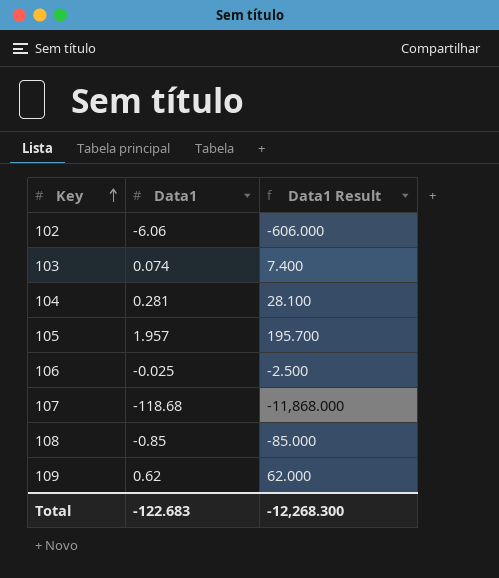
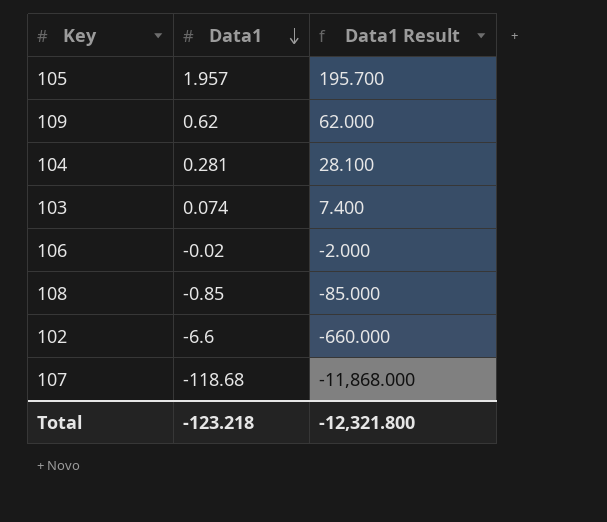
row order: Key ascending -> Data1 descending
106 | Data1: -0.025 -> -0.02
106 | Data1 Result: -2.500 -> -2.000
102 | Data1: -6.06 -> -6.6
102 | Data1 Result: -606.000 -> -660.000
Total | Data1: -122.683 -> -123.218
Total | Data1 Result: -12,268.300 -> -12,321.800

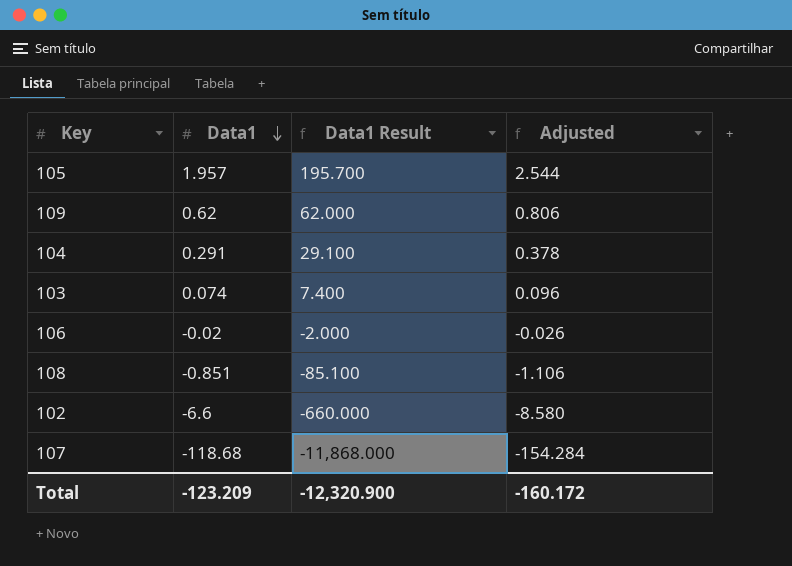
column Adjusted | formula: none -> [Data1] * 1.3
104 | Data1: 0.281 -> 0.291
104 | Data1 Result: 28.100 -> 29.100
108 | Data1: -0.85 -> -0.851
108 | Data1 Result: -85.000 -> -85.100
Total | Data1: -123.218 -> -123.209
Total | Data1 Result: -12,321.800 -> -12,320.900

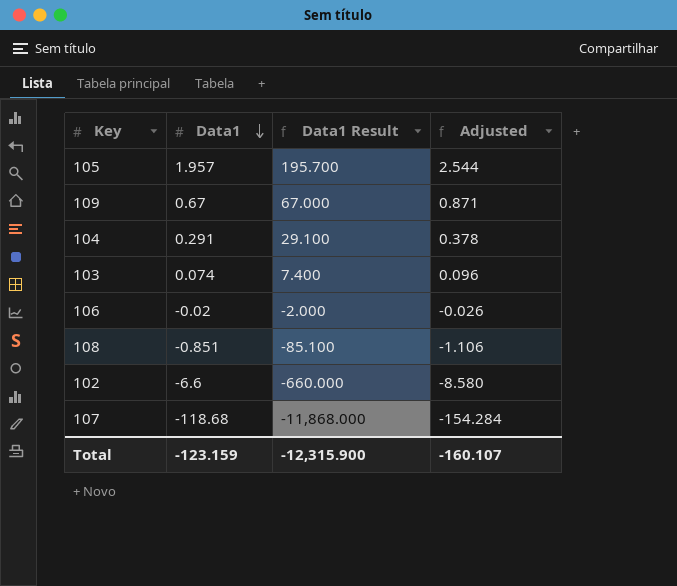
109 | Data1: 0.62 -> 0.67
109 | Data1 Result: 62.000 -> 67.000
109 | Adjusted: 0.806 -> 0.871
Total | Data1: -123.209 -> -123.159
Total | Data1 Result: -12,320.900 -> -12,315.900
Total | Adjusted: -160.172 -> -160.107

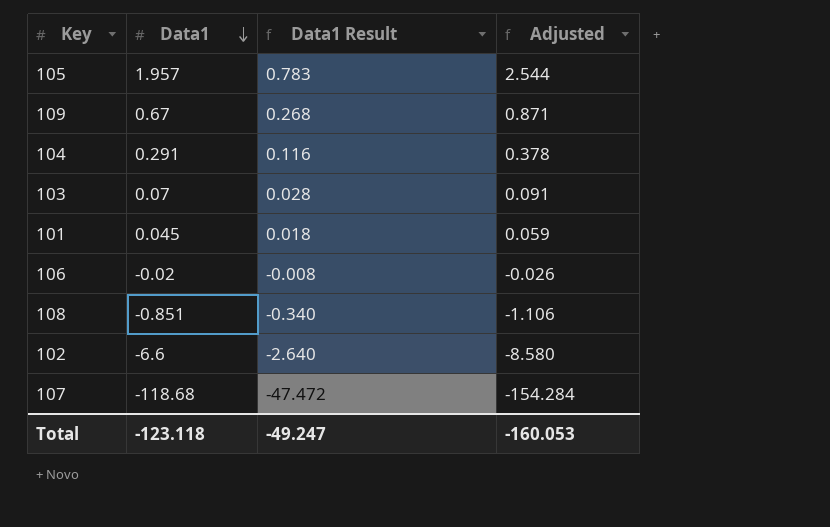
column Data1 Result | formula: [Data1] * 100 -> [Data1] * 0.4
103 | Data1: 0.074 -> 0.07
103 | Adjusted: 0.096 -> 0.091
row 101: none -> 0.045 | 0.018 | 0.059
Total | Data1: -123.159 -> -123.118
Total | Data1 Result: -12,315.900 -> -49.247
Total | Adjusted: -160.107 -> -160.053

